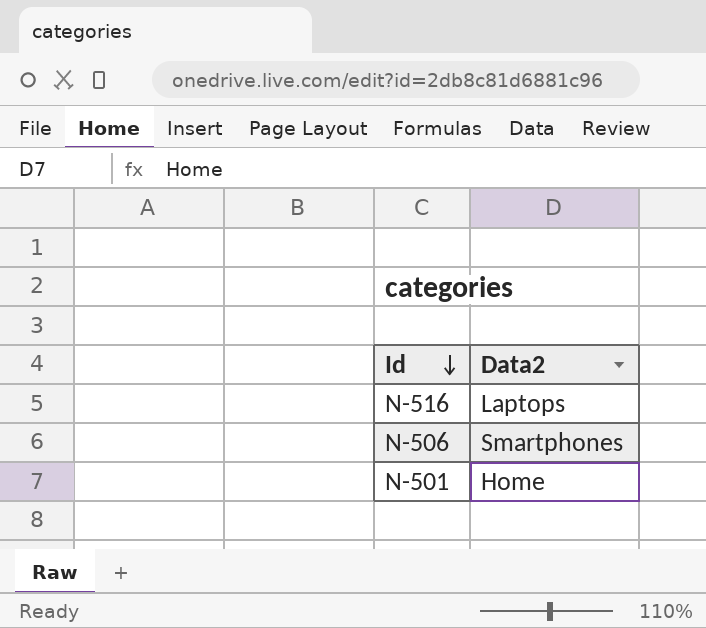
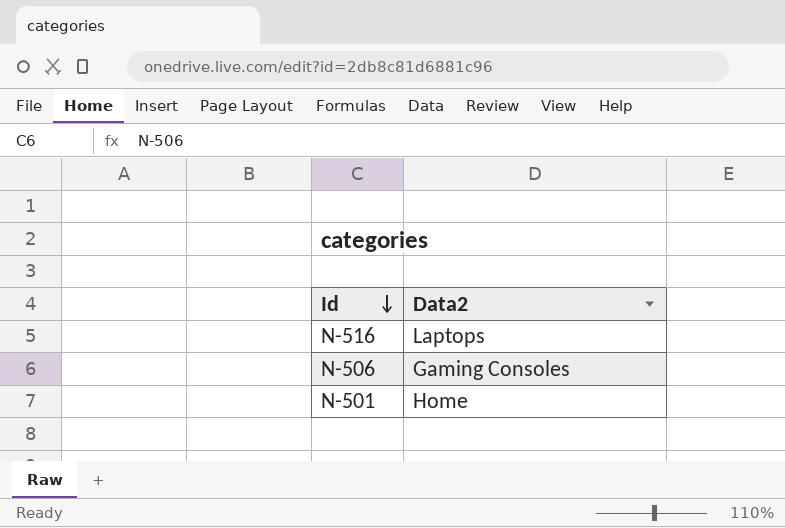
N-506 | Data2: Smartphones -> Gaming Consoles

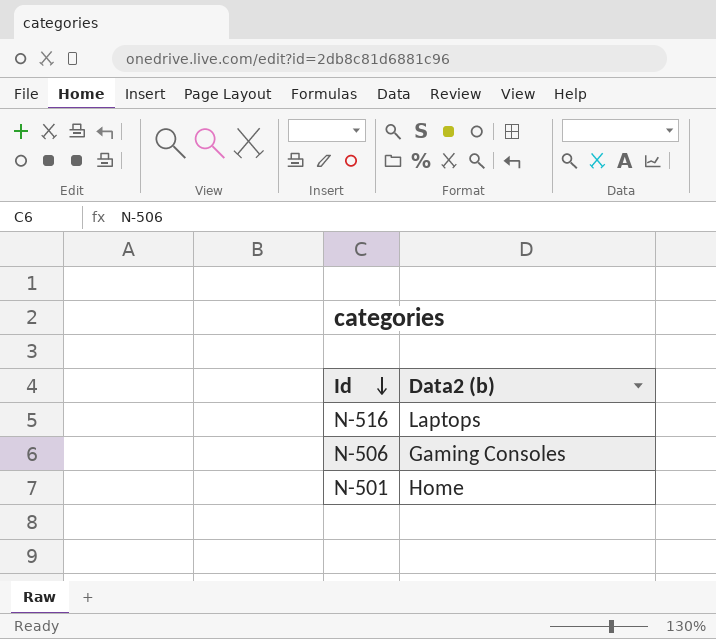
column name: Data2 -> Data2 (b)

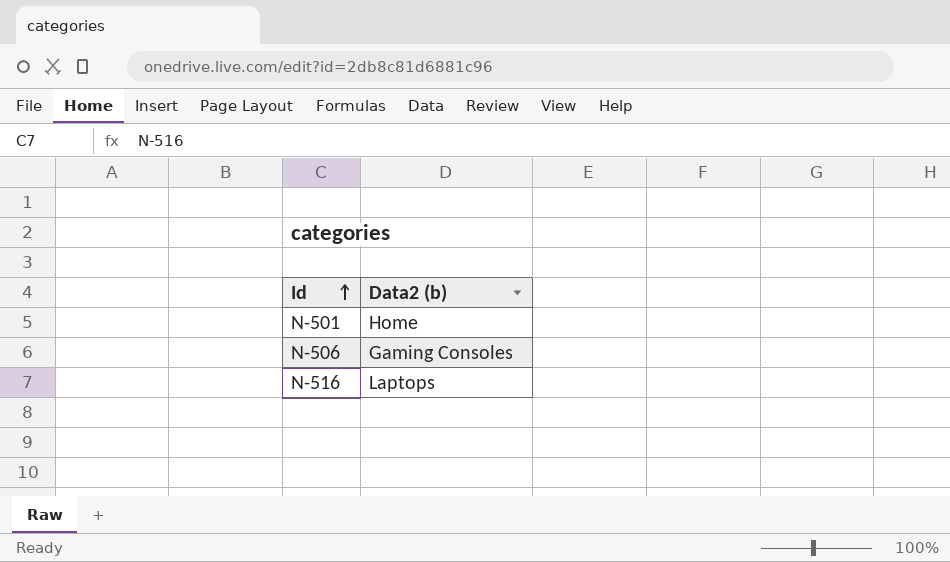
row order: Id descending -> Id ascending

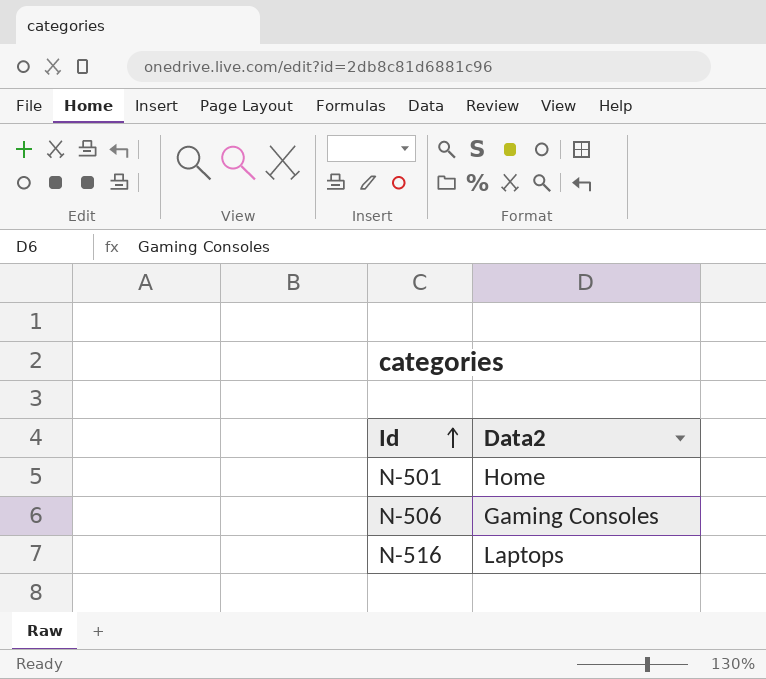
column name: Data2 (b) -> Data2

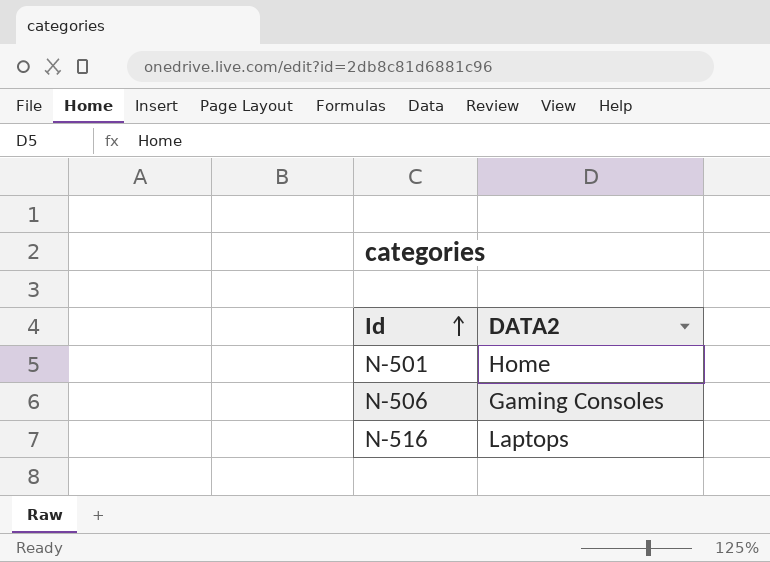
column name: Data2 -> DATA2

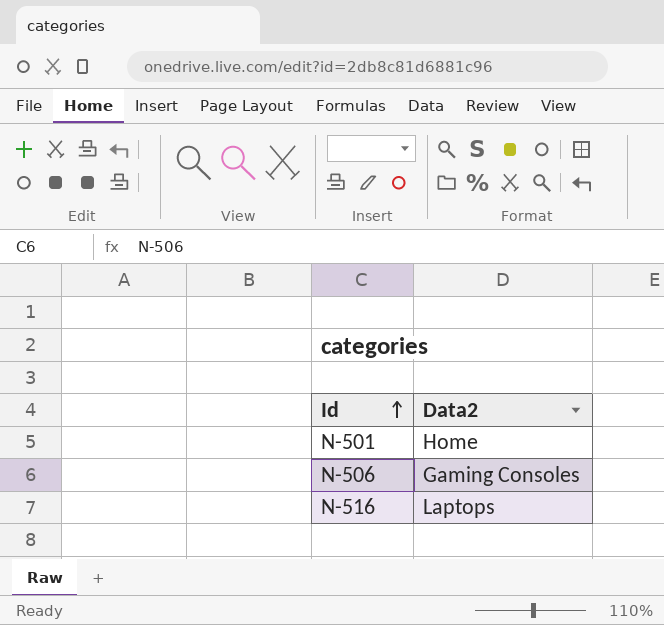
column name: DATA2 -> Data2

